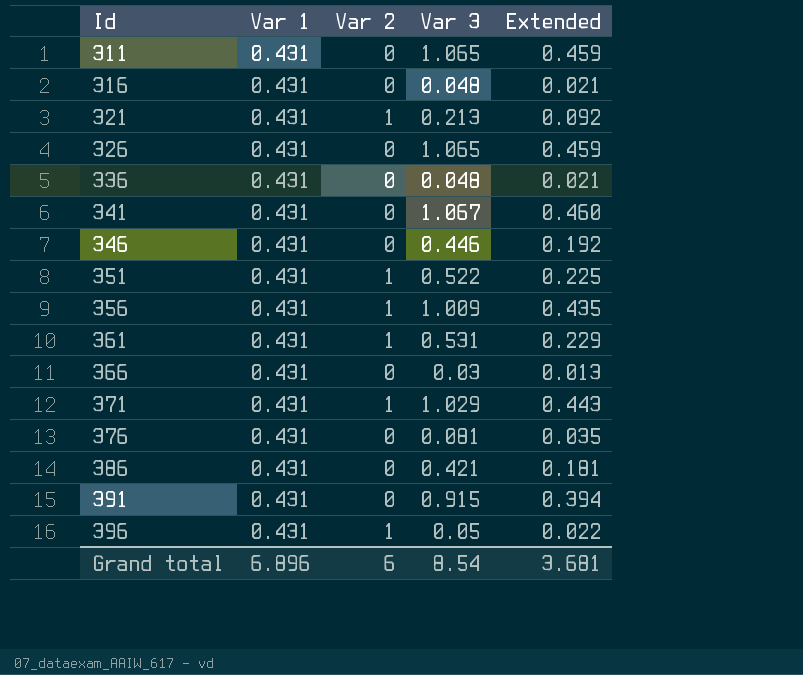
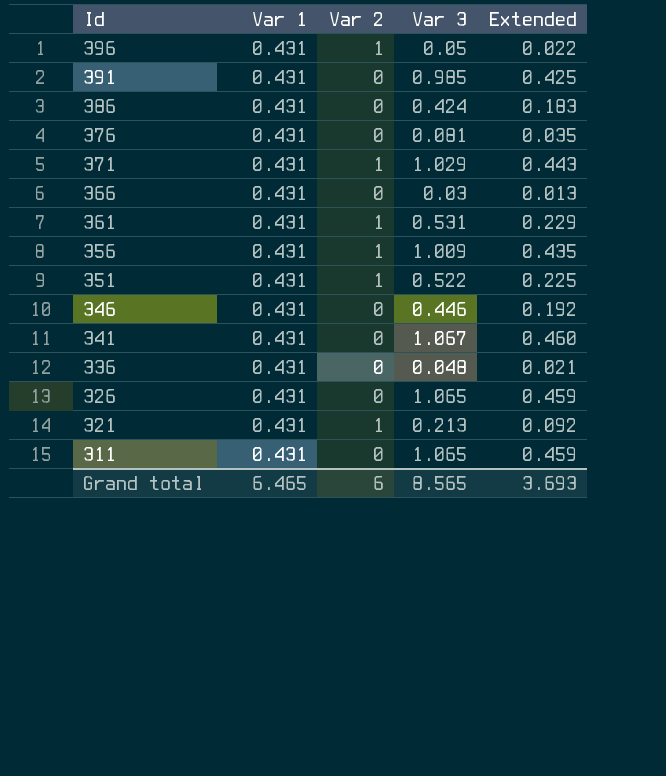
row order: Id ascending -> Id descending
row 316: 0.431 | 0 | 0.048 | 0.021 -> none
391 | Var 3: 0.915 -> 0.985
391 | Extended: 0.394 -> 0.425
386 | Var 3: 0.421 -> 0.424
386 | Extended: 0.181 -> 0.183
Grand total | Var 1: 6.896 -> 6.465
Grand total | Var 3: 8.54 -> 8.565
Grand total | Extended: 3.681 -> 3.693

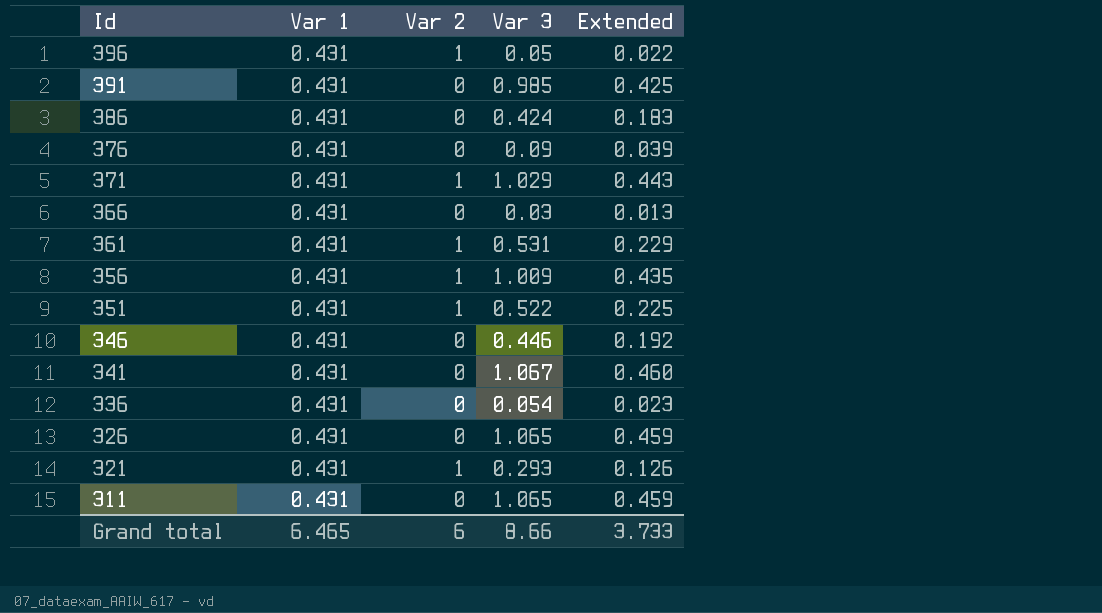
376 | Var 3: 0.081 -> 0.09
376 | Extended: 0.035 -> 0.039
336 | Var 3: 0.048 -> 0.054
336 | Extended: 0.021 -> 0.023
321 | Var 3: 0.213 -> 0.293
321 | Extended: 0.092 -> 0.126
Grand total | Var 3: 8.565 -> 8.66
Grand total | Extended: 3.693 -> 3.733

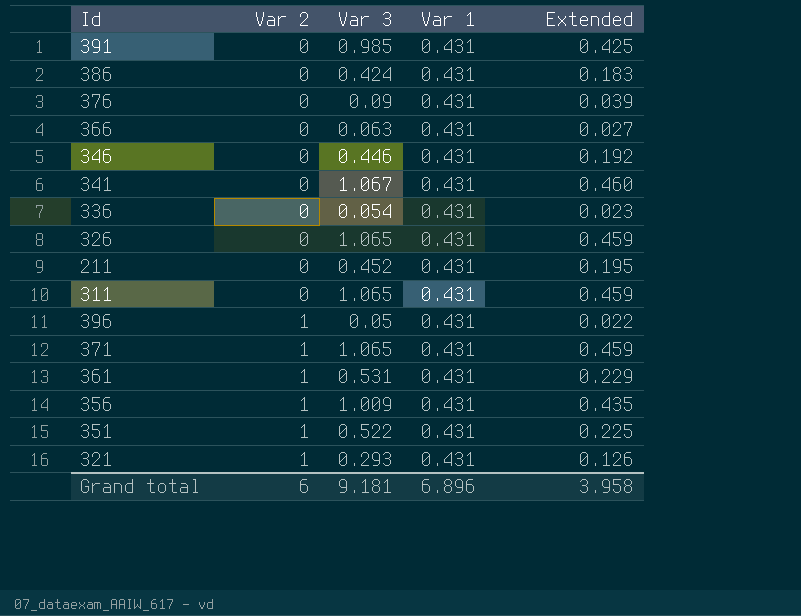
row order: Id descending -> Var 2 ascending
column Var 1 | position: 2 -> 4
366 | Var 3: 0.03 -> 0.063
366 | Extended: 0.013 -> 0.027
row 211: none -> 0 | 0.452 | 0.431 | 0.195
371 | Var 3: 1.029 -> 1.065
371 | Extended: 0.443 -> 0.459
Grand total | Var 3: 8.66 -> 9.181
Grand total | Var 1: 6.465 -> 6.896
Grand total | Extended: 3.733 -> 3.958

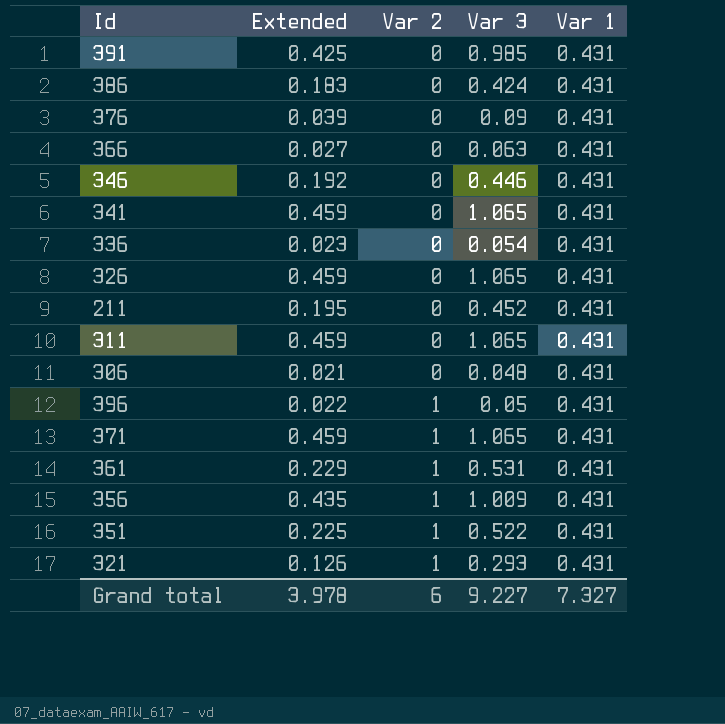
column Extended | position: 5 -> 2
341 | Extended: 0.460 -> 0.459
341 | Var 3: 1.067 -> 1.065
row 306: none -> 0.021 | 0 | 0.048 | 0.431
Grand total | Extended: 3.958 -> 3.978
Grand total | Var 3: 9.181 -> 9.227
Grand total | Var 1: 6.896 -> 7.327

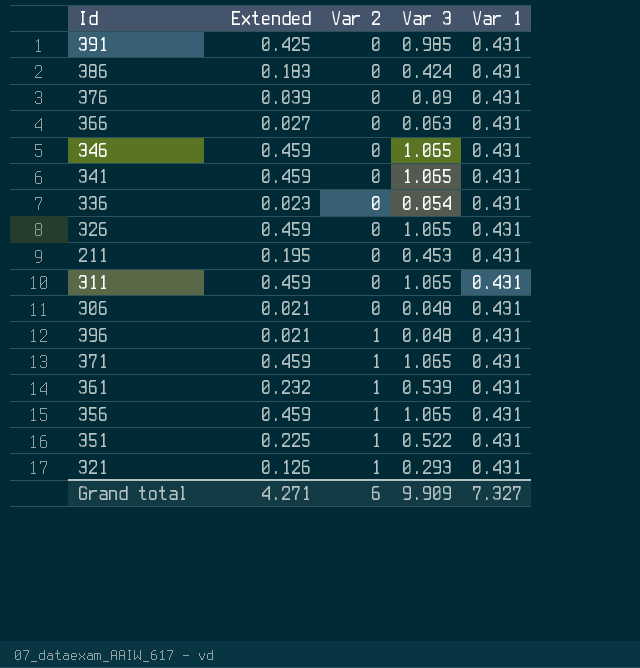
346 | Extended: 0.192 -> 0.459
346 | Var 3: 0.446 -> 1.065
211 | Var 3: 0.452 -> 0.453
396 | Extended: 0.022 -> 0.021
396 | Var 3: 0.05 -> 0.048
361 | Extended: 0.229 -> 0.232
361 | Var 3: 0.531 -> 0.539
356 | Extended: 0.435 -> 0.459
356 | Var 3: 1.009 -> 1.065
Grand total | Extended: 3.978 -> 4.271
Grand total | Var 3: 9.227 -> 9.909

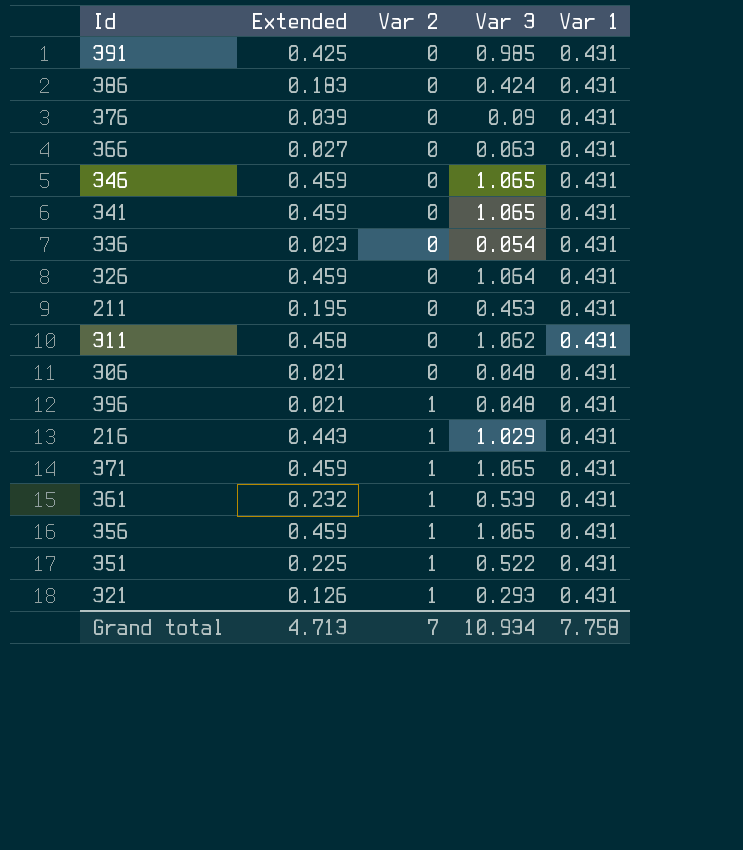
326 | Var 3: 1.065 -> 1.064
311 | Extended: 0.459 -> 0.458
311 | Var 3: 1.065 -> 1.062
row 216: none -> 0.443 | 1 | 1.029 | 0.431
Grand total | Extended: 4.271 -> 4.713
Grand total | Var 2: 6 -> 7
Grand total | Var 3: 9.909 -> 10.934
Grand total | Var 1: 7.327 -> 7.758

